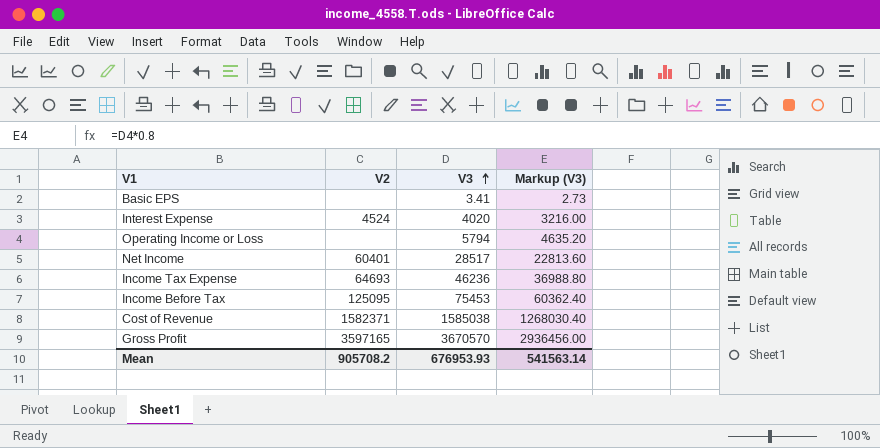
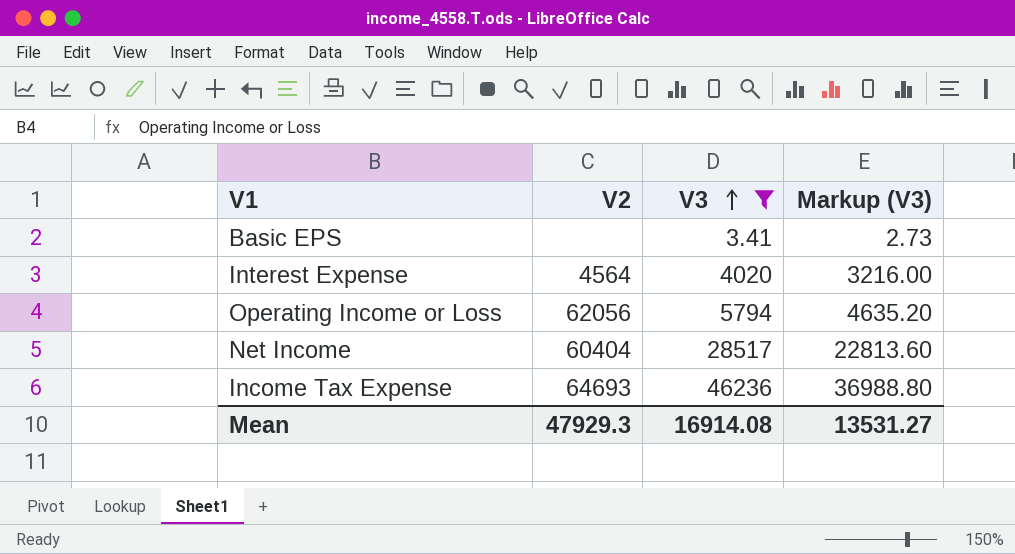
filter: none -> V3 <= 46236
Interest Expense | V2: 4524 -> 4564
Operating Income or Loss | V2: none -> 62056
Net Income | V2: 60401 -> 60404
Mean | V2: 905708.2 -> 47929.3
Mean | V3: 676953.93 -> 16914.08
Mean | Markup (V3): 541563.14 -> 13531.27

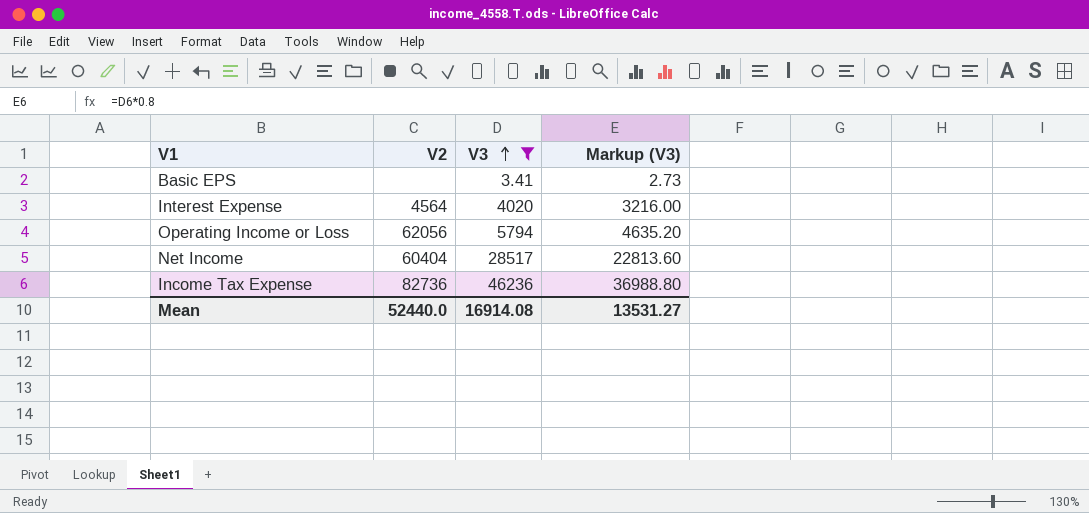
Income Tax Expense | V2: 64693 -> 82736
Mean | V2: 47929.3 -> 52440.0

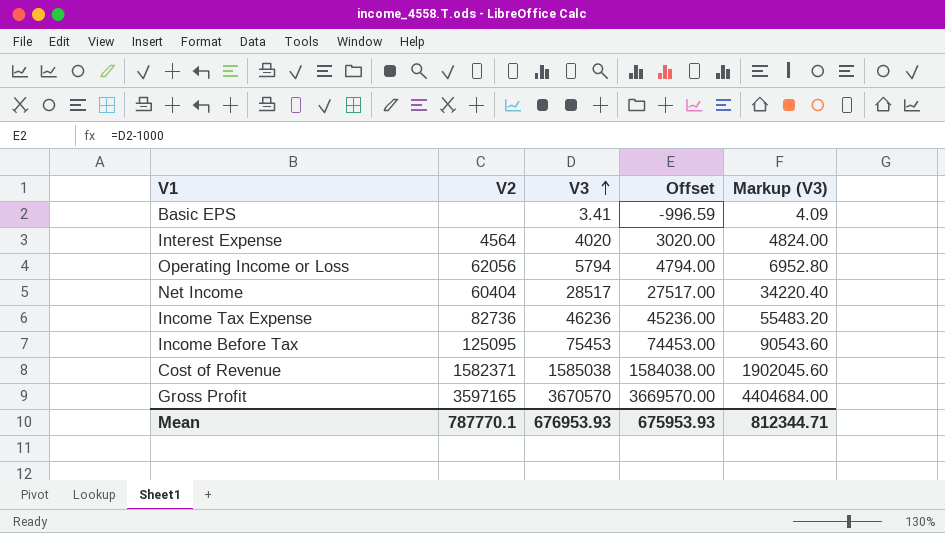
filter: V3 <= 46236 -> none
column Offset | formula: none -> [V3] - 1000
column Markup (V3) | formula: [V3] * 0.8 -> [V3] * 1.2
Mean | V2: 52440.0 -> 787770.1
Mean | V3: 16914.08 -> 676953.93
Mean | Markup (V3): 13531.27 -> 812344.71

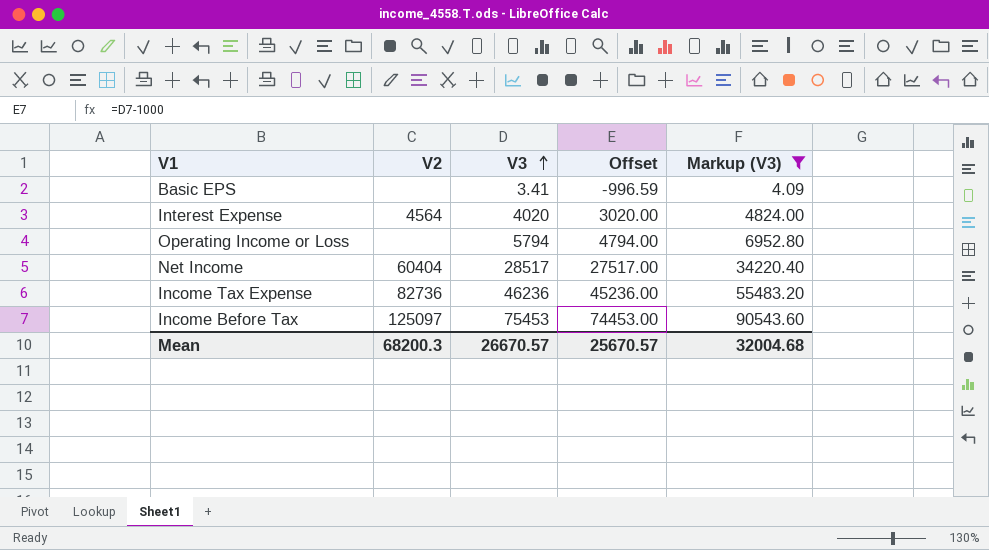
filter: none -> Markup (V3) <= 90543.60
Operating Income or Loss | V2: 62056 -> none
Income Before Tax | V2: 125095 -> 125097
Mean | V2: 787770.1 -> 68200.3
Mean | V3: 676953.93 -> 26670.57
Mean | Offset: 675953.93 -> 25670.57
Mean | Markup (V3): 812344.71 -> 32004.68

